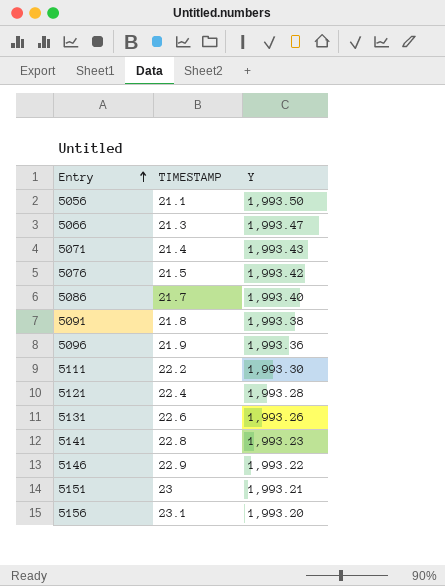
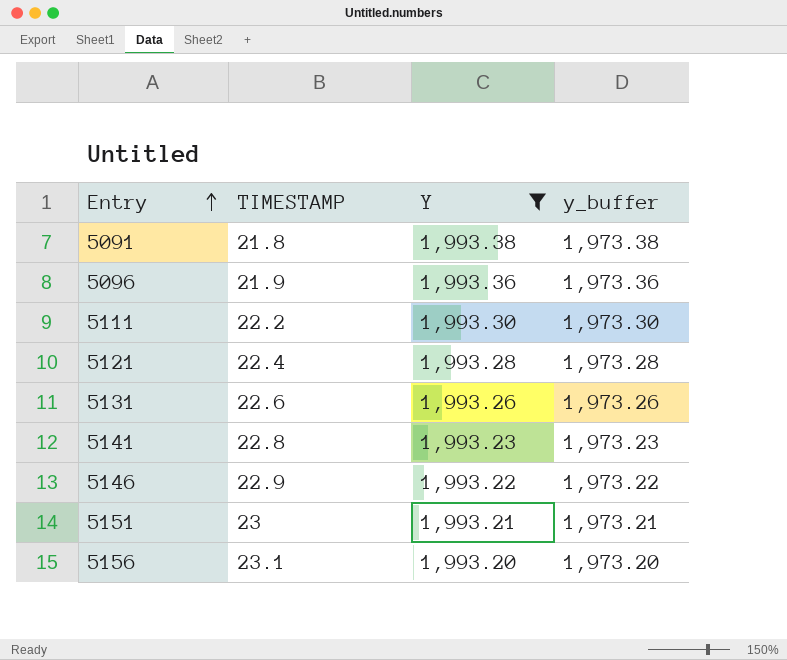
filter: none -> Y <= 1,993.38
column y_buffer | formula: none -> [Y] - 20

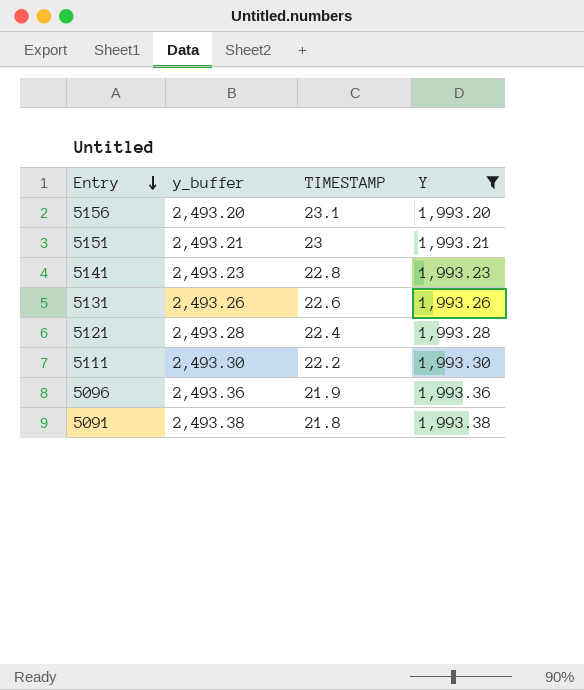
row order: Entry ascending -> Entry descending
column y_buffer | formula: [Y] - 20 -> [Y] + 500
column y_buffer | position: 4 -> 2
row 5146: 22.9 | 1,993.22 | 1,973.22 -> none

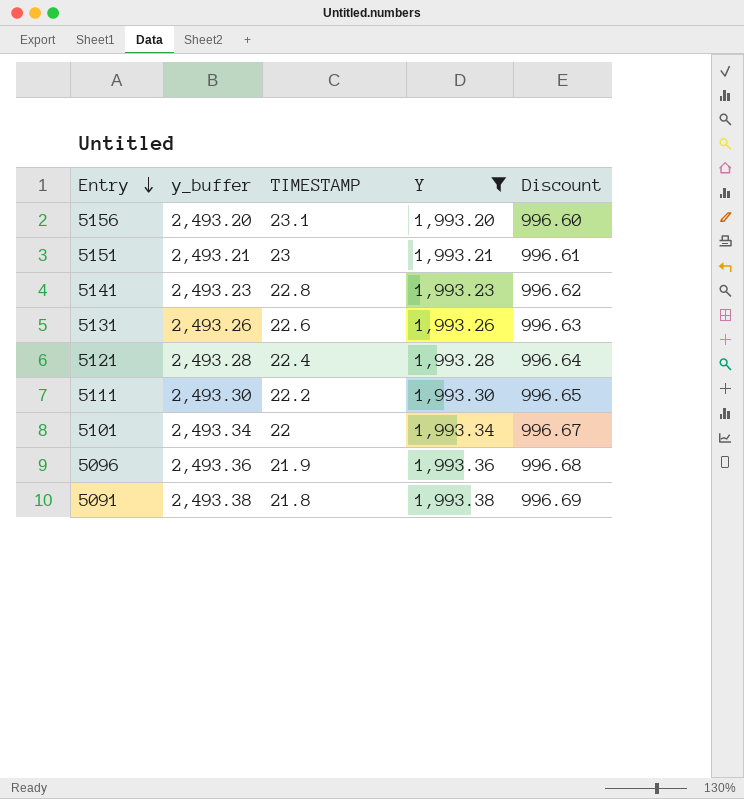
column Discount | formula: none -> [Y] * 0.5
row 5101: none -> 2,493.34 | 22 | 1,993.34 | 996.67

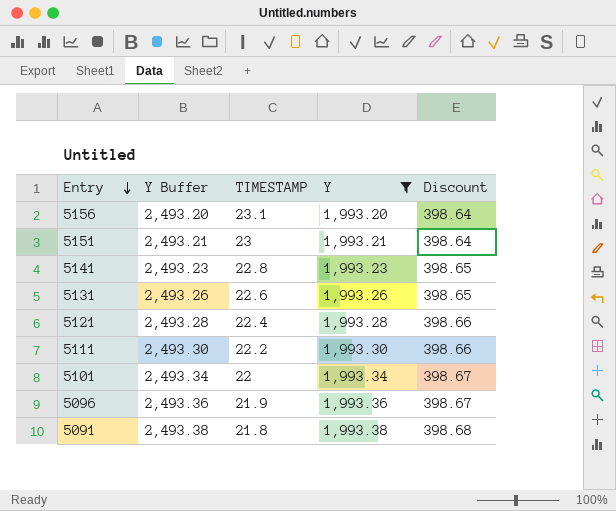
column name: y_buffer -> Y Buffer
column Discount | formula: [Y] * 0.5 -> [Y] * 0.2

